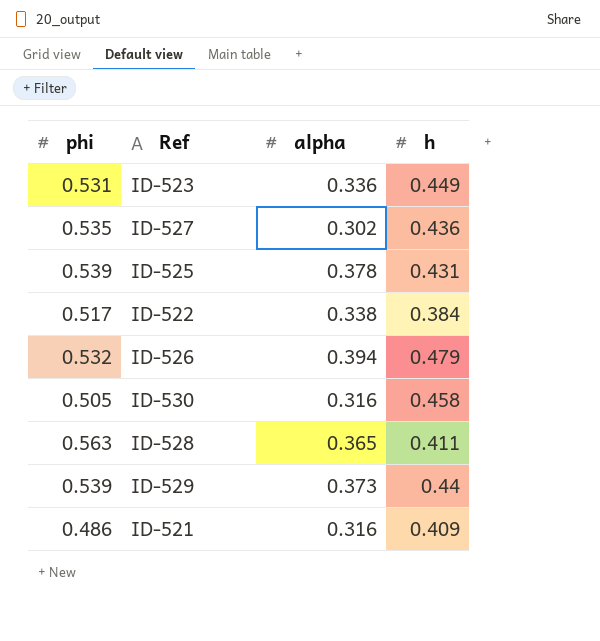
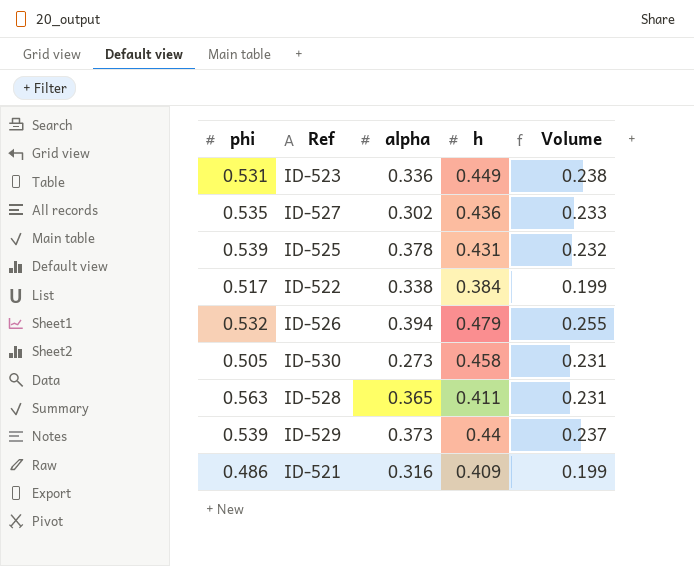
column Volume | formula: none -> [phi] * [h]
ID-530 | alpha: 0.316 -> 0.273

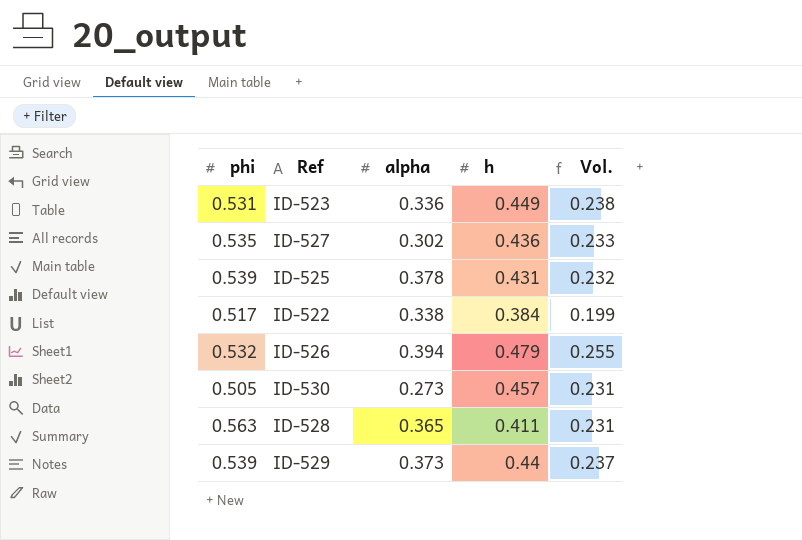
column name: Volume -> Vol.
row ID-521: 0.486 | 0.316 | 0.409 | 0.199 -> none
ID-530 | h: 0.458 -> 0.457

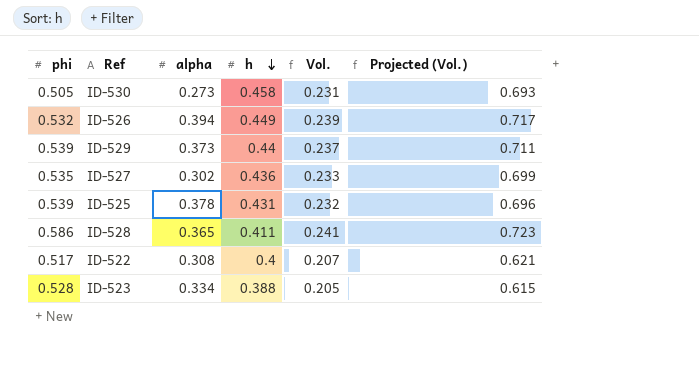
row order: none -> h descending
column Projected (Vol.) | formula: none -> [Vol.] * 3
ID-530 | h: 0.457 -> 0.458
ID-526 | h: 0.479 -> 0.449
ID-526 | Vol.: 0.255 -> 0.239
ID-528 | phi: 0.563 -> 0.586
ID-528 | Vol.: 0.231 -> 0.241
ID-522 | alpha: 0.338 -> 0.308
ID-522 | h: 0.384 -> 0.4
ID-522 | Vol.: 0.199 -> 0.207
ID-523 | phi: 0.531 -> 0.528
ID-523 | alpha: 0.336 -> 0.334
ID-523 | h: 0.449 -> 0.388
ID-523 | Vol.: 0.238 -> 0.205

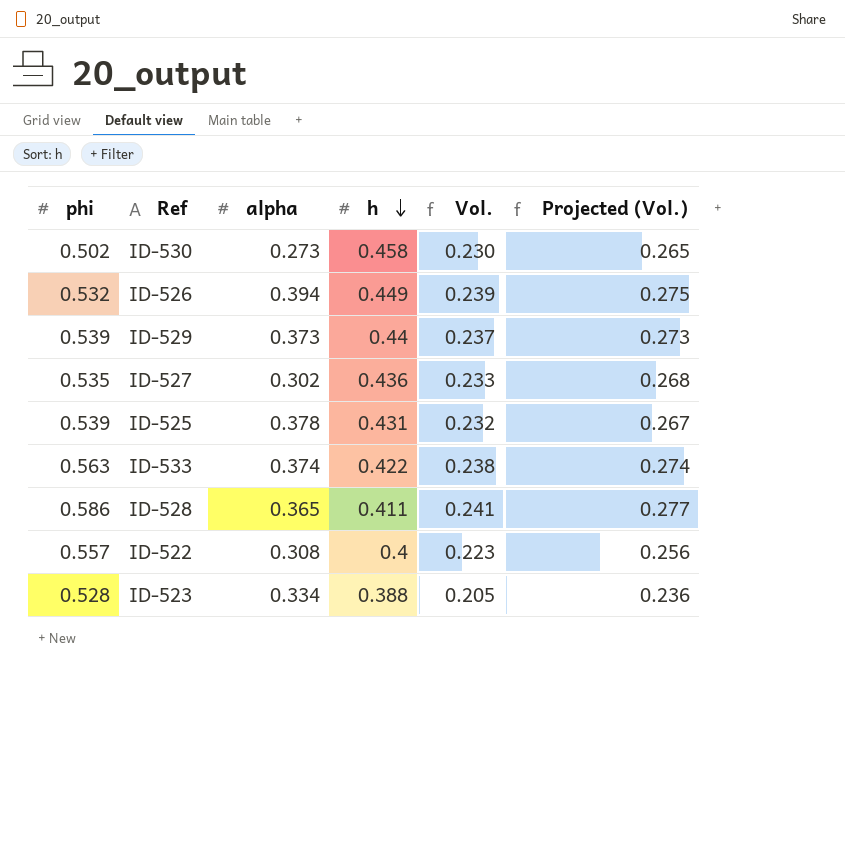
column Projected (Vol.) | formula: [Vol.] * 3 -> [Vol.] * 1.15
ID-530 | phi: 0.505 -> 0.502
ID-530 | Vol.: 0.231 -> 0.230
row ID-533: none -> 0.563 | 0.374 | 0.422 | 0.238 | 0.274
ID-522 | phi: 0.517 -> 0.557
ID-522 | Vol.: 0.207 -> 0.223

